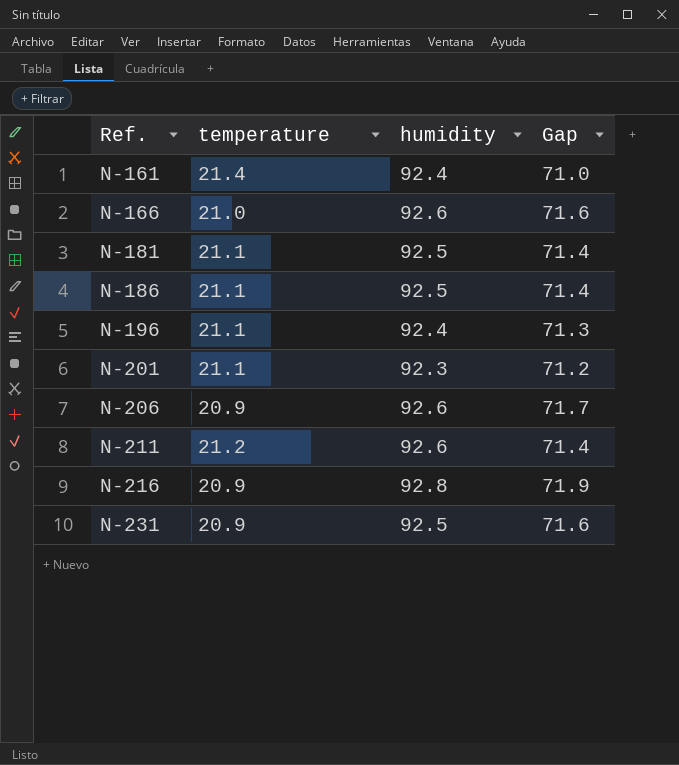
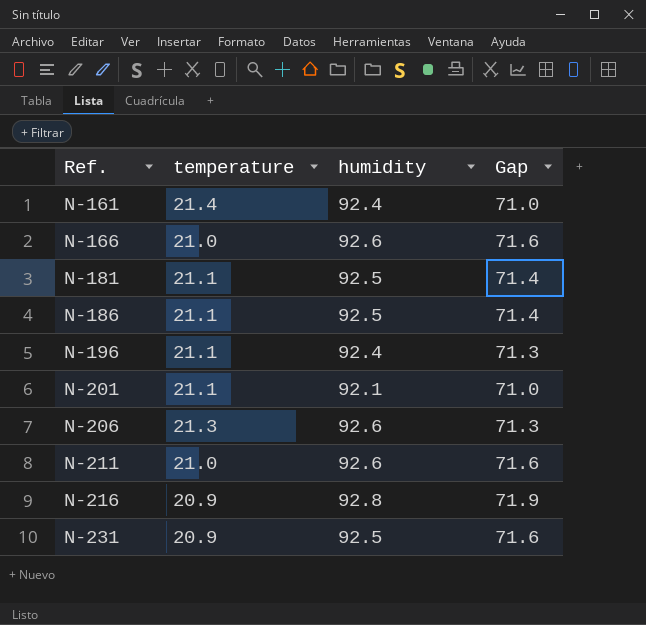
N-201 | humidity: 92.3 -> 92.1
N-201 | Gap: 71.2 -> 71.0
N-206 | temperature: 20.9 -> 21.3
N-206 | Gap: 71.7 -> 71.3
N-211 | temperature: 21.2 -> 21.0
N-211 | Gap: 71.4 -> 71.6

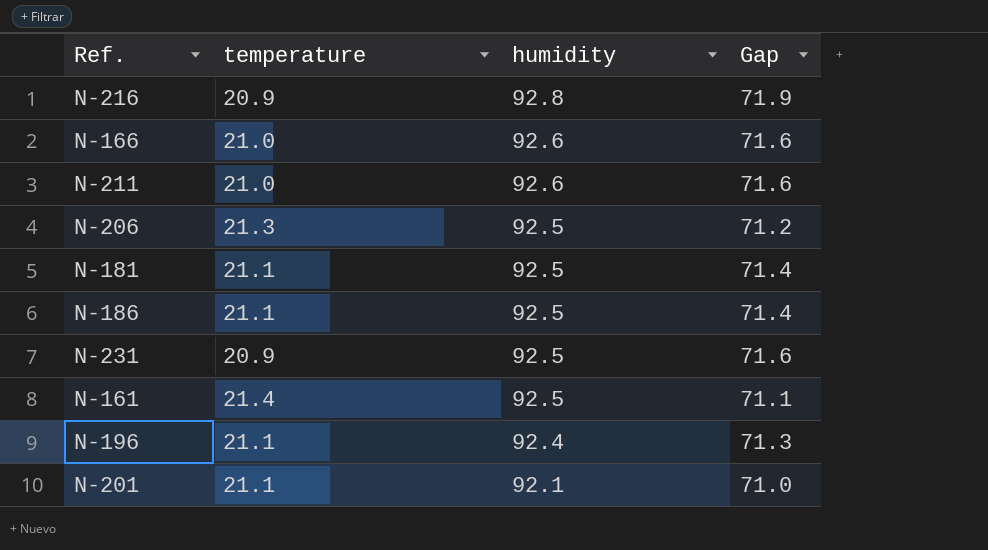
row order: Ref. ascending -> humidity descending
N-206 | humidity: 92.6 -> 92.5
N-206 | Gap: 71.3 -> 71.2
N-161 | humidity: 92.4 -> 92.5
N-161 | Gap: 71.0 -> 71.1

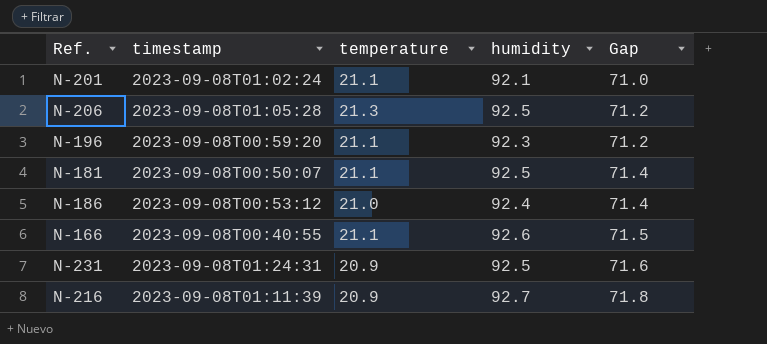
row order: humidity descending -> Gap ascending
column timestamp | position: none -> 2
row N-211: 21.0 | 92.6 | 71.6 -> none
row N-161: 21.4 | 92.5 | 71.1 -> none
N-196 | humidity: 92.4 -> 92.3
N-196 | Gap: 71.3 -> 71.2
N-186 | temperature: 21.1 -> 21.0
N-186 | humidity: 92.5 -> 92.4
N-166 | temperature: 21.0 -> 21.1
N-166 | Gap: 71.6 -> 71.5
N-216 | humidity: 92.8 -> 92.7
N-216 | Gap: 71.9 -> 71.8

